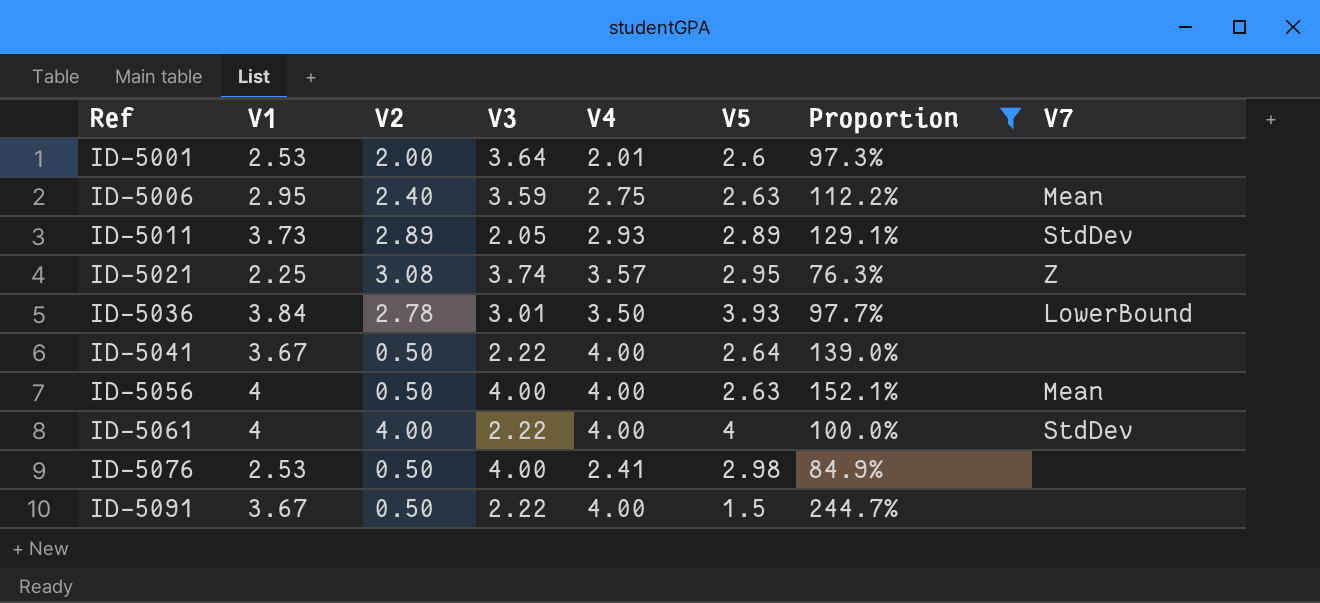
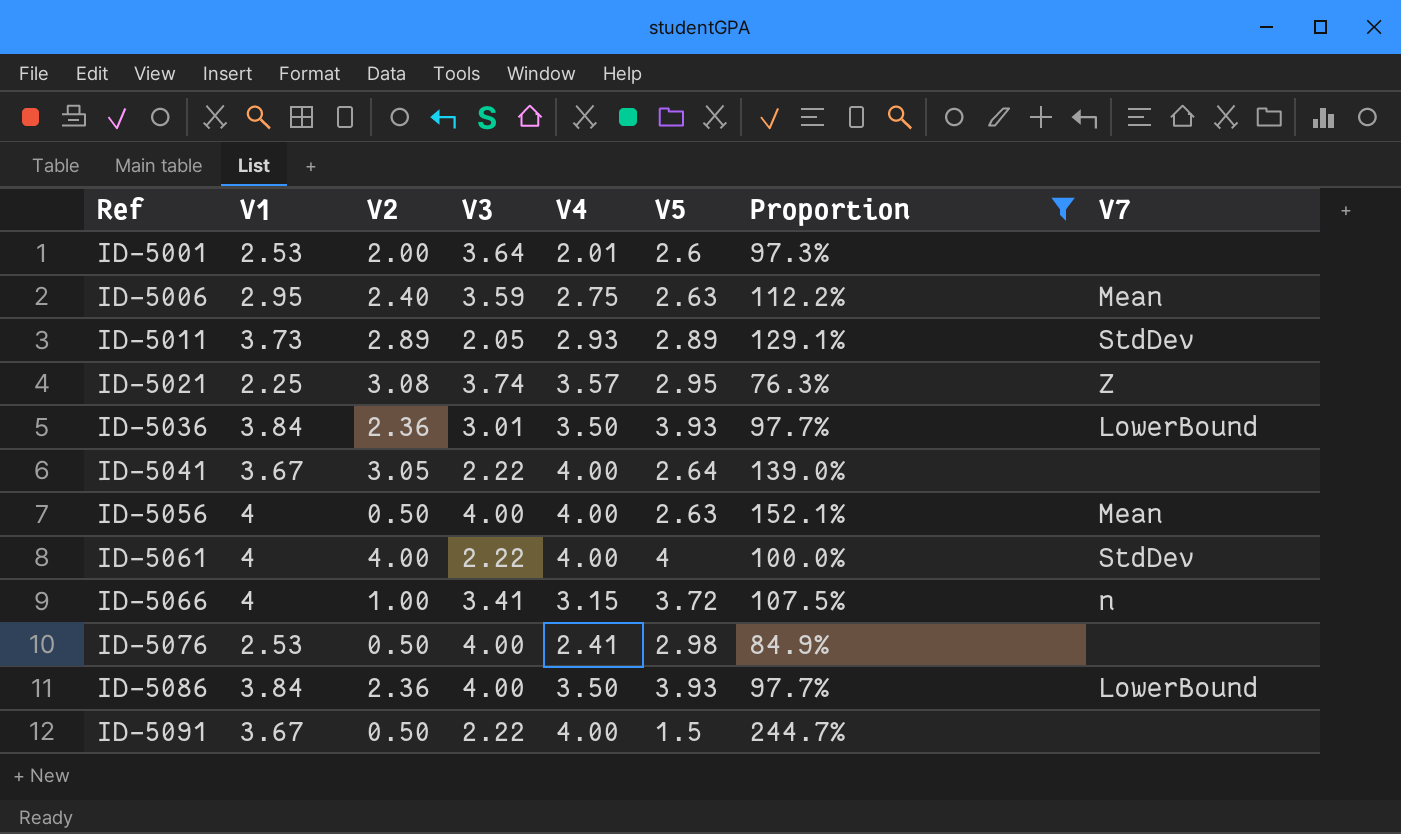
ID-5036 | V2: 2.78 -> 2.36
ID-5041 | V2: 0.50 -> 3.05
row ID-5066: none -> 4 | 1.00 | 3.41 | 3.15 | 3.72 | 107.5% | n
row ID-5086: none -> 3.84 | 2.36 | 4.00 | 3.50 | 3.93 | 97.7% | LowerBound

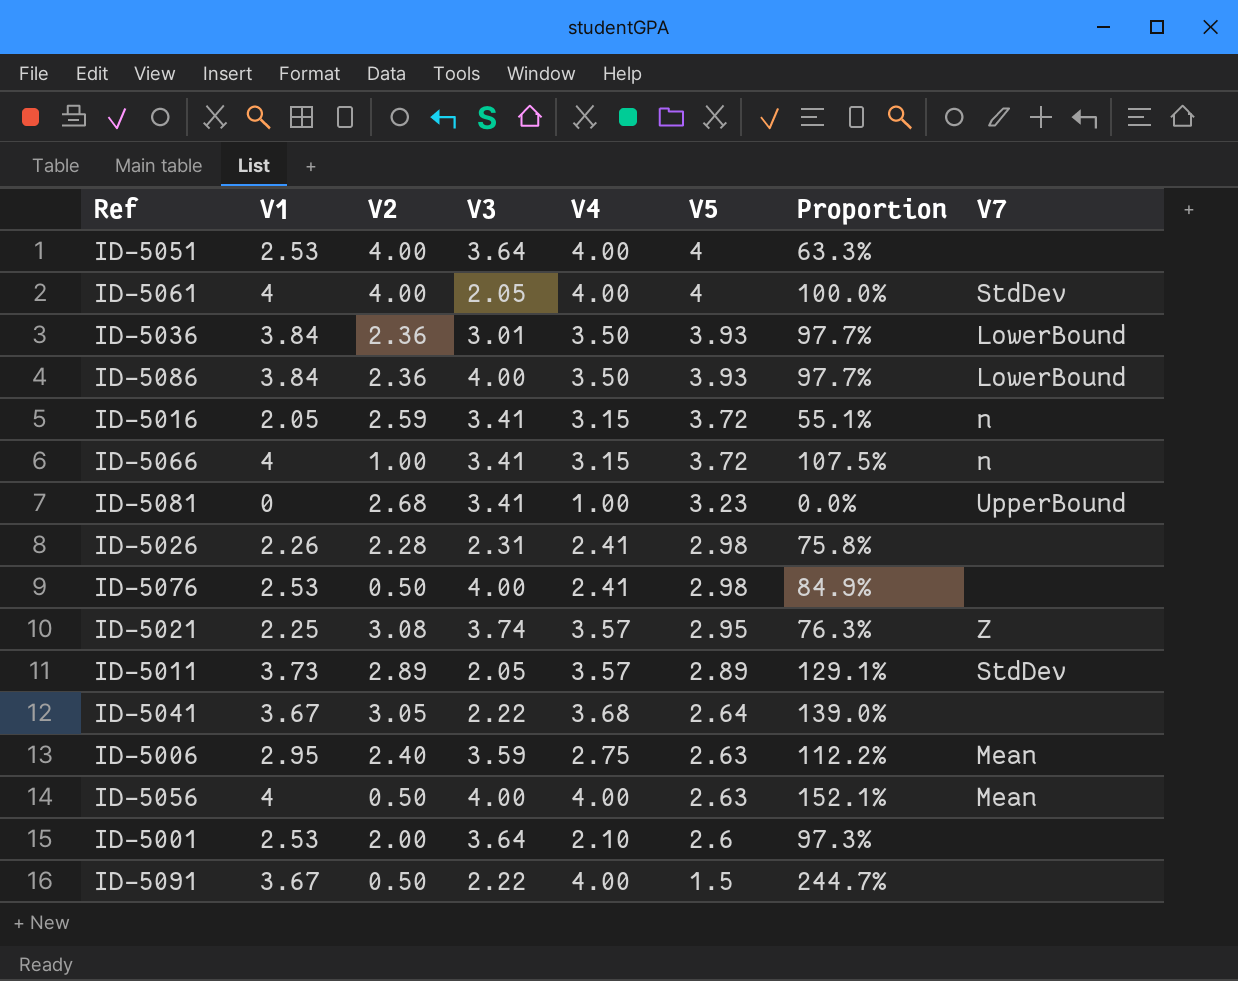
filter: Proportion >= 76.3% -> none
row order: Ref ascending -> V5 descending
ID-5061 | V3: 2.22 -> 2.05
ID-5011 | V4: 2.93 -> 3.57
ID-5041 | V4: 4.00 -> 3.68
ID-5001 | V4: 2.01 -> 2.10

